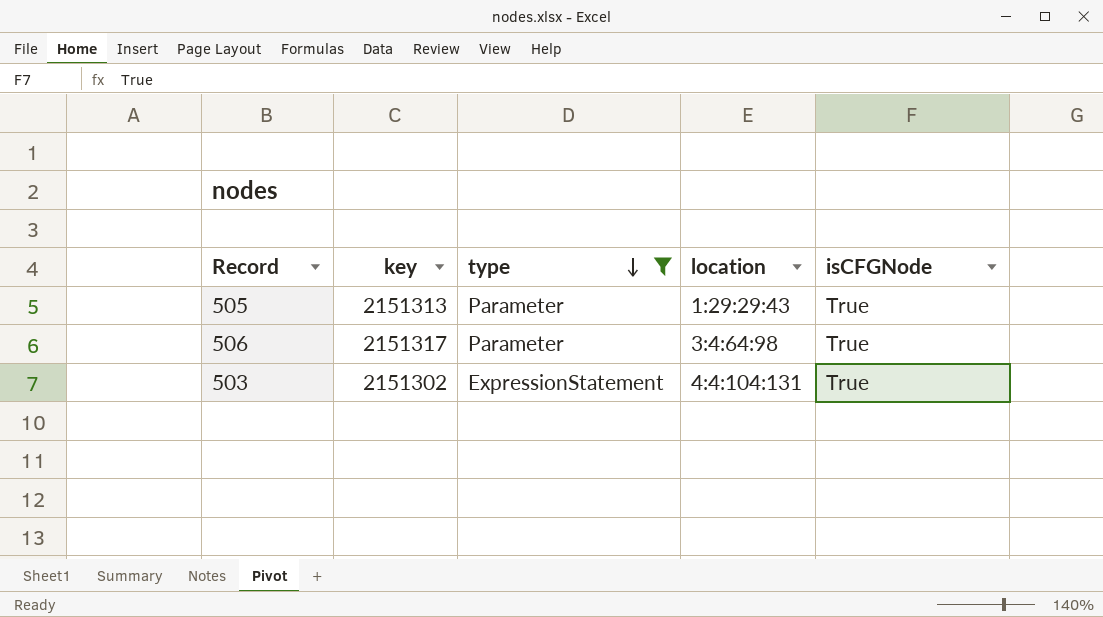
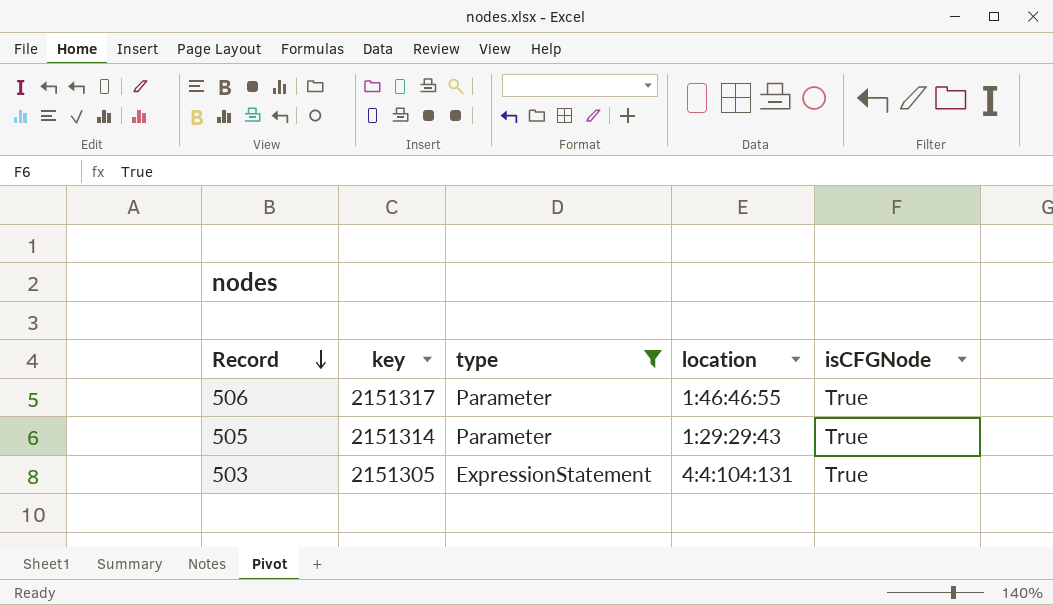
row order: type descending -> Record descending
506 | location: 3:4:64:98 -> 1:46:46:55
505 | key: 2151313 -> 2151314
503 | key: 2151302 -> 2151305

